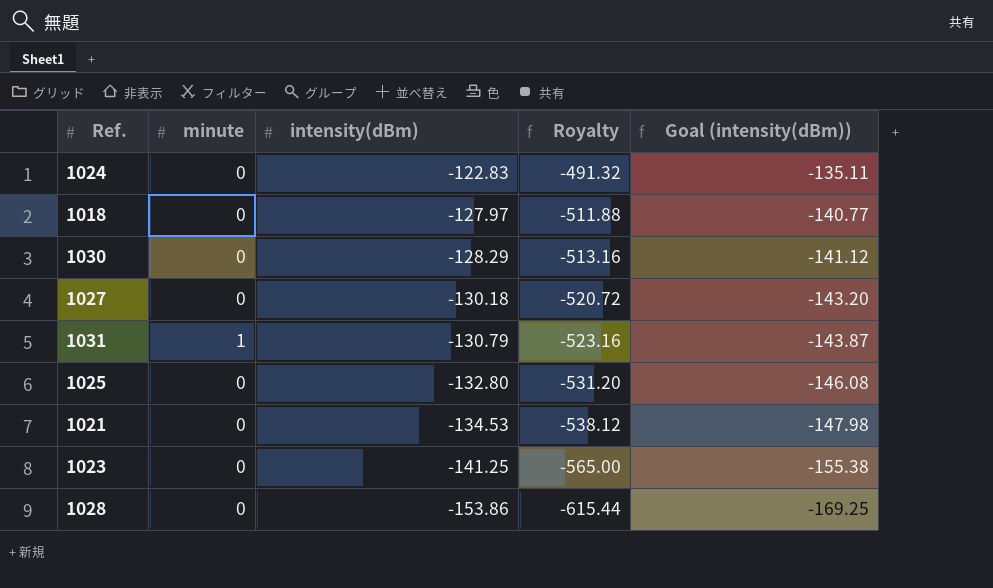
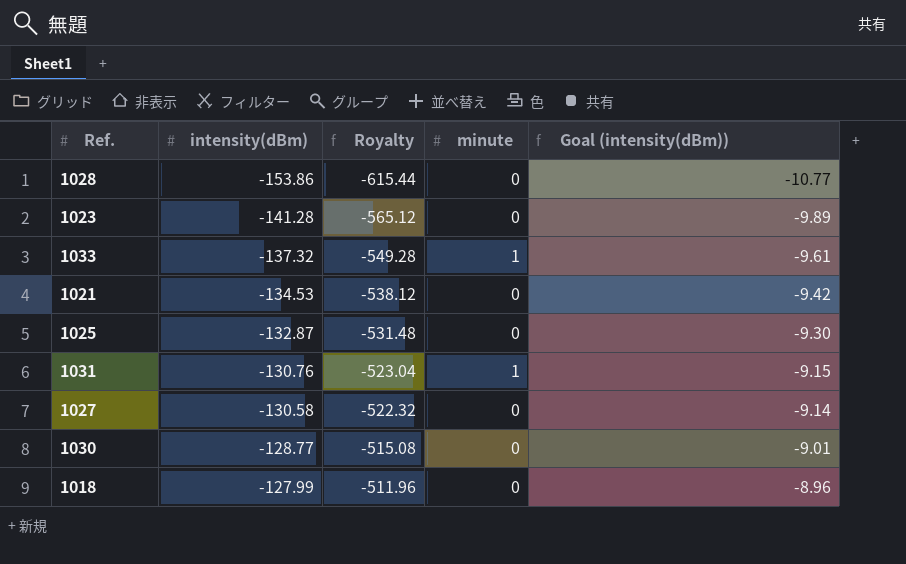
row order: intensity(dBm) descending -> intensity(dBm) ascending
column minute | position: 2 -> 4
column Goal (intensity(dBm)) | formula: [intensity(dBm)] * 1.1 -> [intensity(dBm)] * 0.07
row 1024: 0 | -122.83 | -491.32 | -135.11 -> none
1023 | intensity(dBm): -141.25 -> -141.28
1023 | Royalty: -565.00 -> -565.12
row 1033: none -> -137.32 | -549.28 | 1 | -9.61
1025 | intensity(dBm): -132.80 -> -132.87
1025 | Royalty: -531.20 -> -531.48
1031 | intensity(dBm): -130.79 -> -130.76
1031 | Royalty: -523.16 -> -523.04
1027 | intensity(dBm): -130.18 -> -130.58
1027 | Royalty: -520.72 -> -522.32
1030 | intensity(dBm): -128.29 -> -128.77
1030 | Royalty: -513.16 -> -515.08
1018 | intensity(dBm): -127.97 -> -127.99
1018 | Royalty: -511.88 -> -511.96

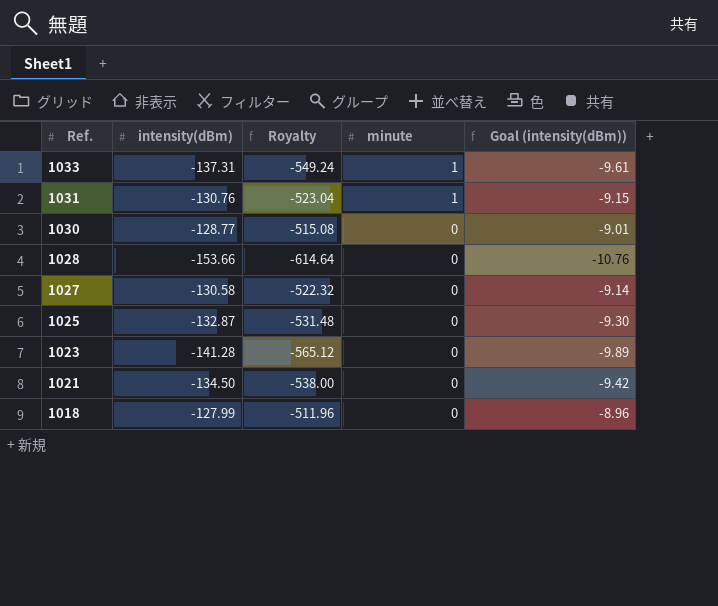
row order: intensity(dBm) ascending -> Ref. descending
1033 | intensity(dBm): -137.32 -> -137.31
1033 | Royalty: -549.28 -> -549.24
1028 | intensity(dBm): -153.86 -> -153.66
1028 | Royalty: -615.44 -> -614.64
1028 | Goal (intensity(dBm)): -10.77 -> -10.76
1021 | intensity(dBm): -134.53 -> -134.50
1021 | Royalty: -538.12 -> -538.00

